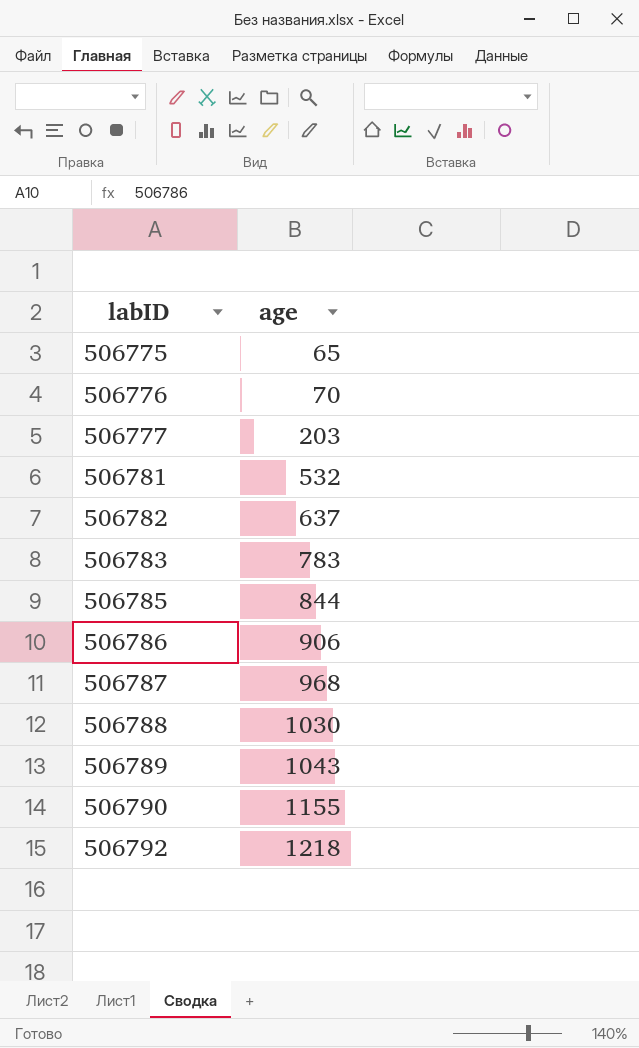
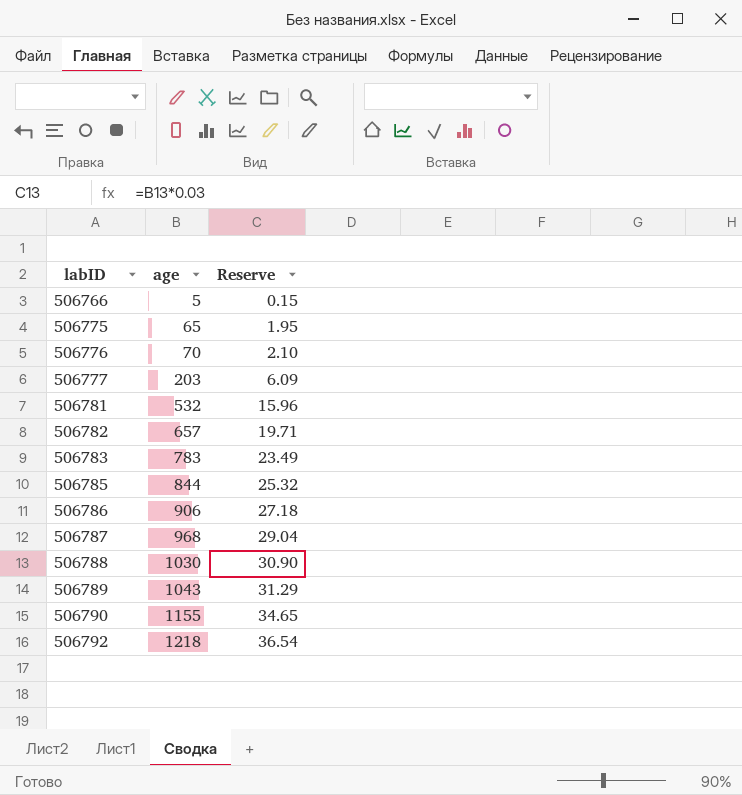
column Reserve | formula: none -> [age] * 0.03
row 506766: none -> 5 | 0.15
506782 | age: 637 -> 657

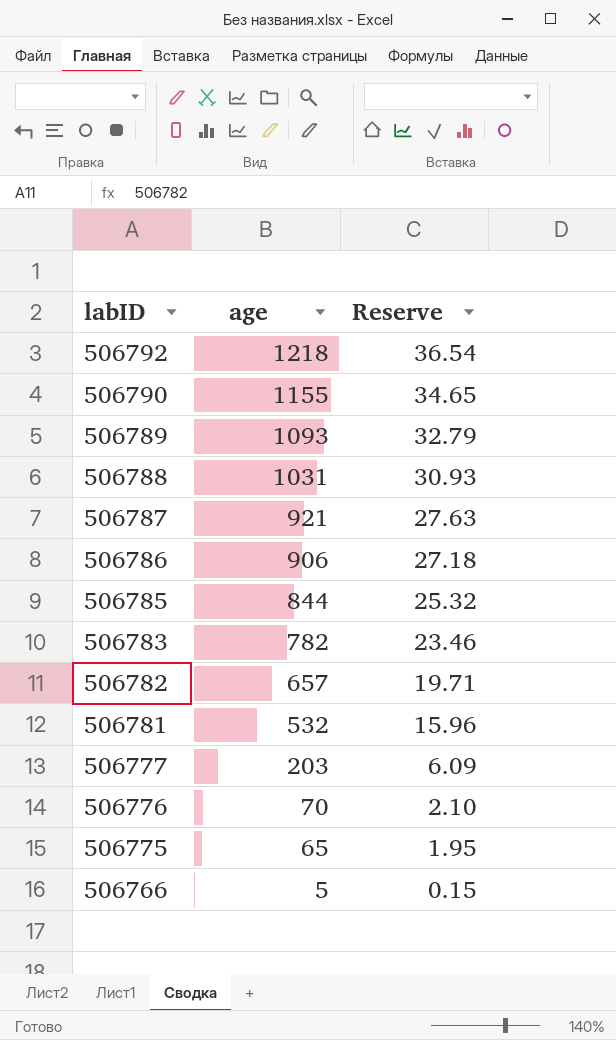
row order: labID ascending -> labID descending
506789 | age: 1043 -> 1093
506789 | Reserve: 31.29 -> 32.79
506788 | age: 1030 -> 1031
506788 | Reserve: 30.90 -> 30.93
506787 | age: 968 -> 921
506787 | Reserve: 29.04 -> 27.63
506783 | age: 783 -> 782
506783 | Reserve: 23.49 -> 23.46

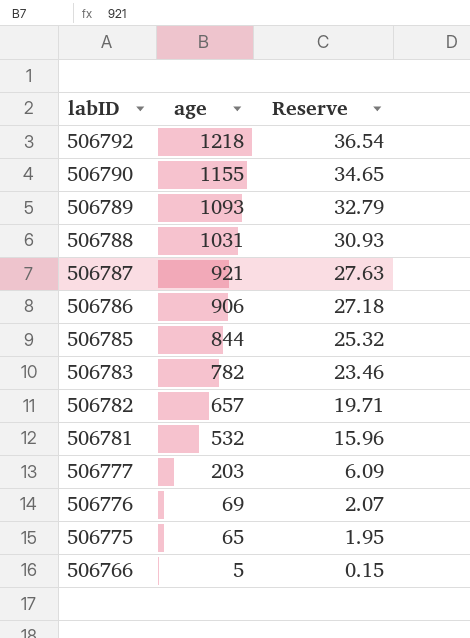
506776 | age: 70 -> 69
506776 | Reserve: 2.10 -> 2.07

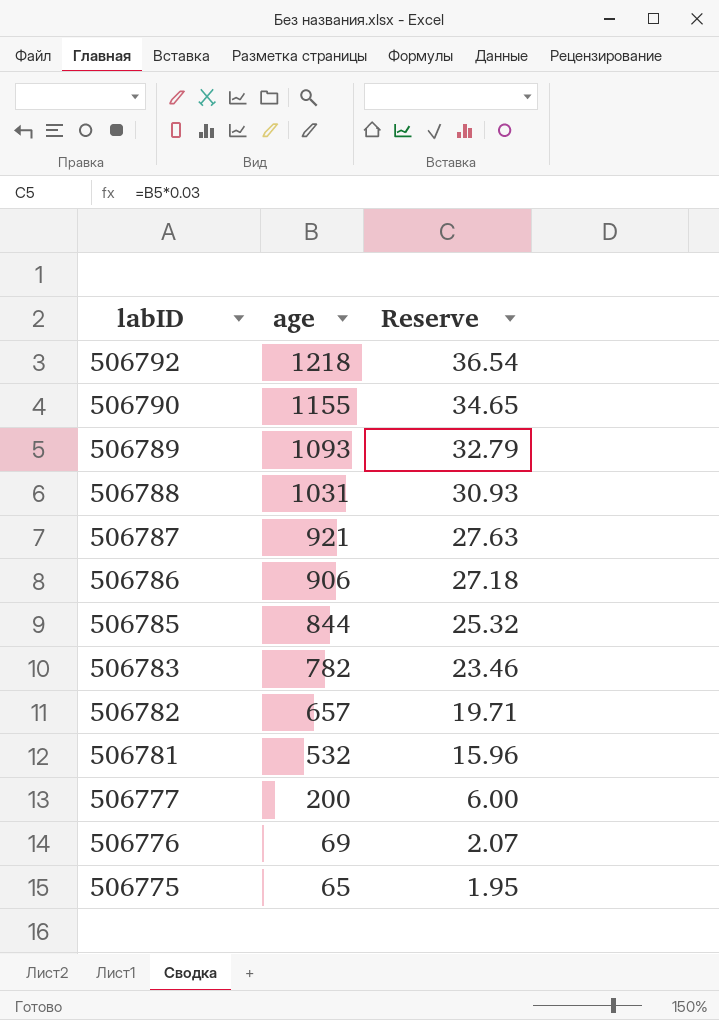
row 506766: 5 | 0.15 -> none
506777 | age: 203 -> 200
506777 | Reserve: 6.09 -> 6.00

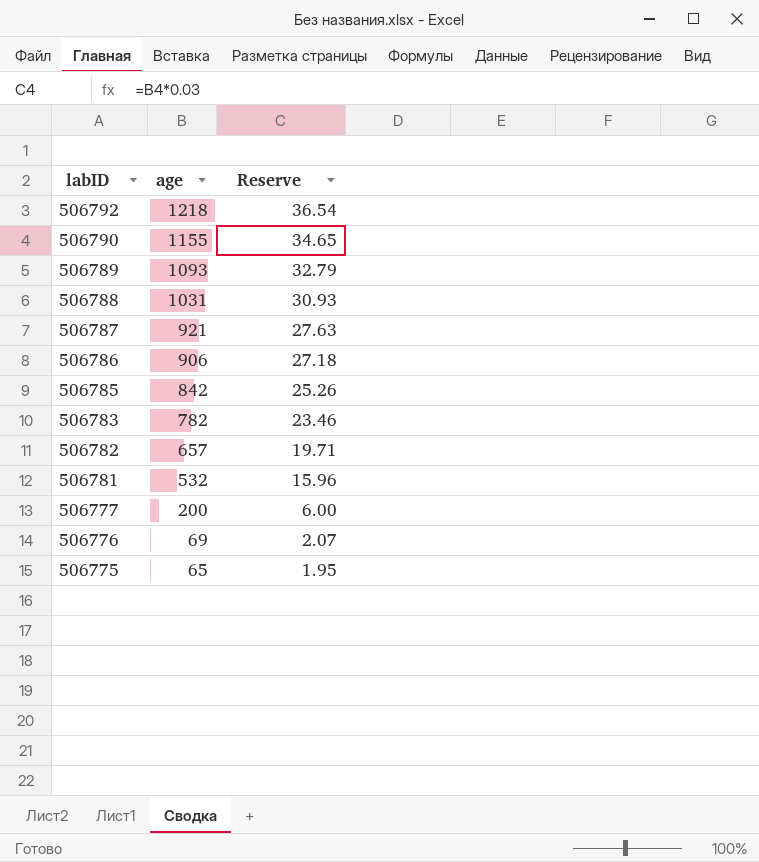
506785 | age: 844 -> 842
506785 | Reserve: 25.32 -> 25.26

